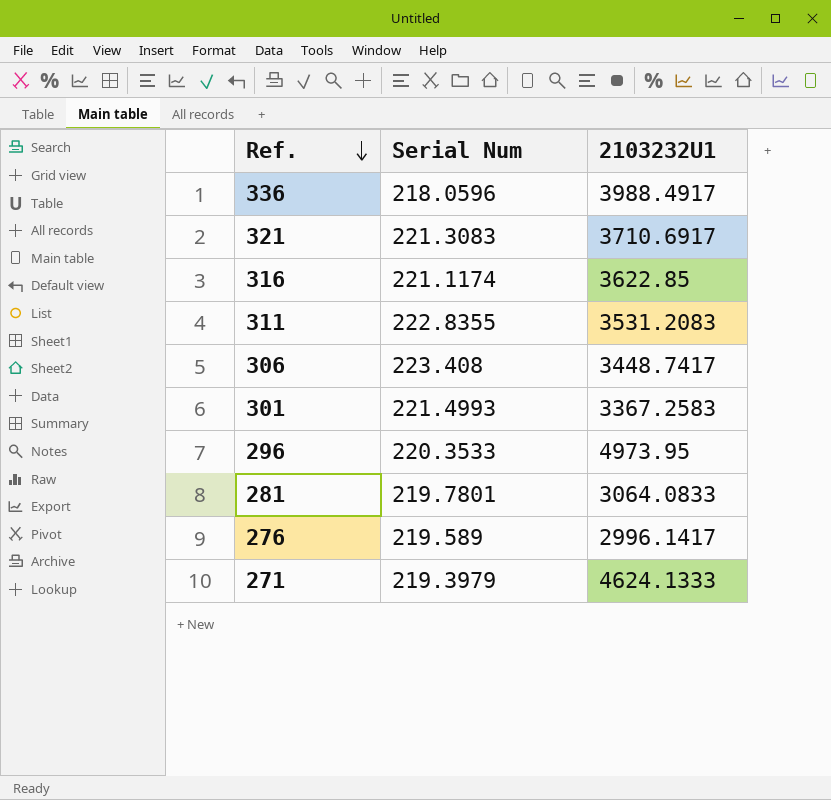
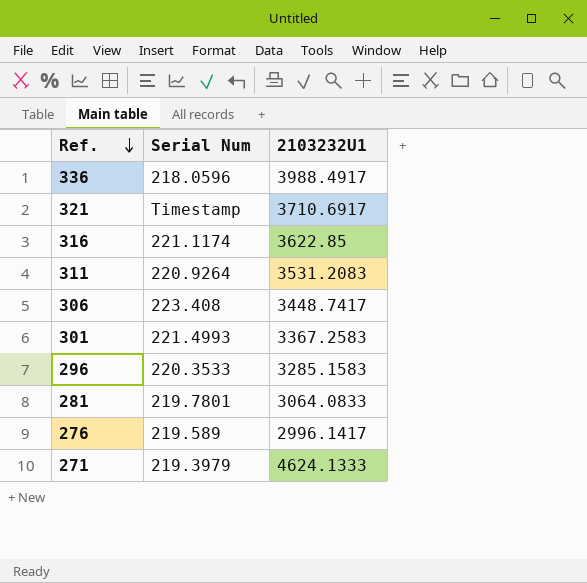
321 | Serial Num: 221.3083 -> Timestamp
311 | Serial Num: 222.8355 -> 220.9264
296 | 2103232U1: 4973.95 -> 3285.1583

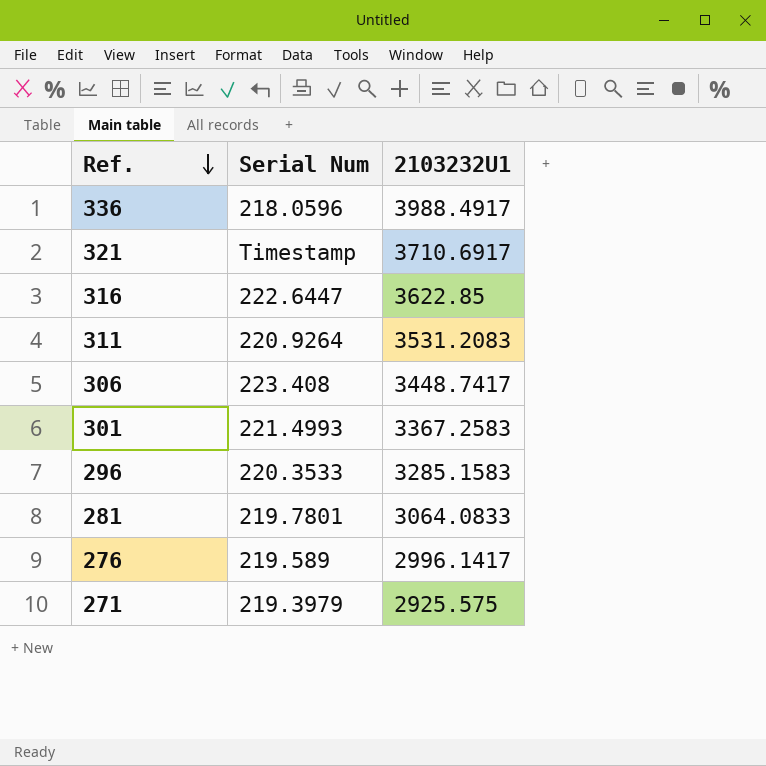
316 | Serial Num: 221.1174 -> 222.6447
271 | 2103232U1: 4624.1333 -> 2925.575

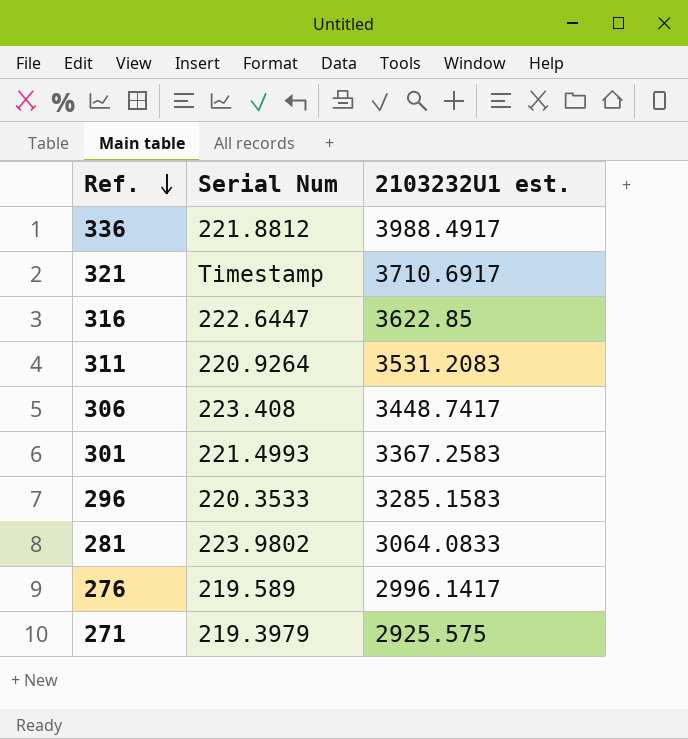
column name: 2103232U1 -> 2103232U1 est.
336 | Serial Num: 218.0596 -> 221.8812
281 | Serial Num: 219.7801 -> 223.9802

